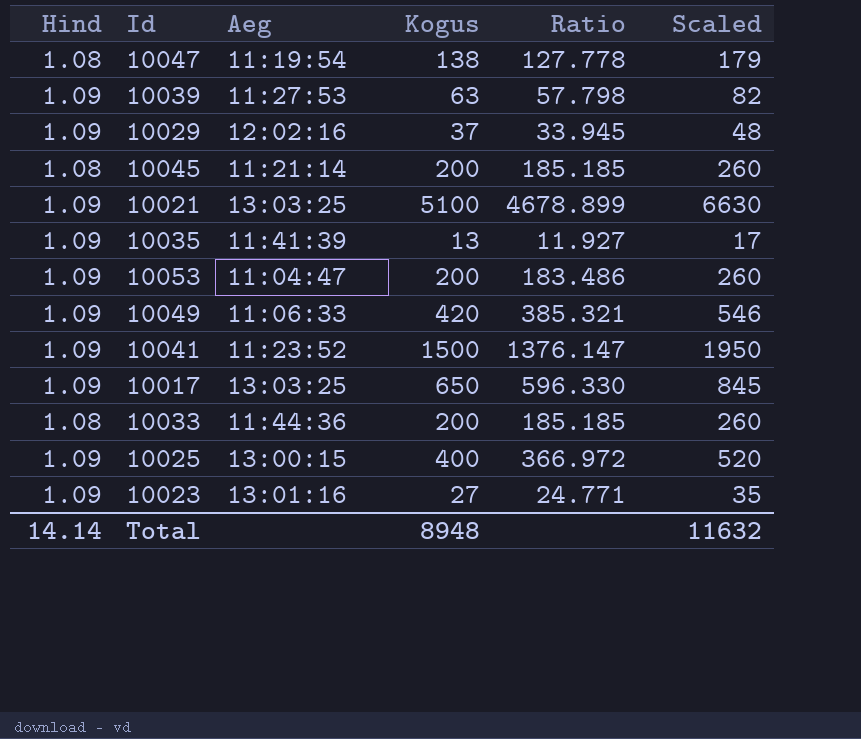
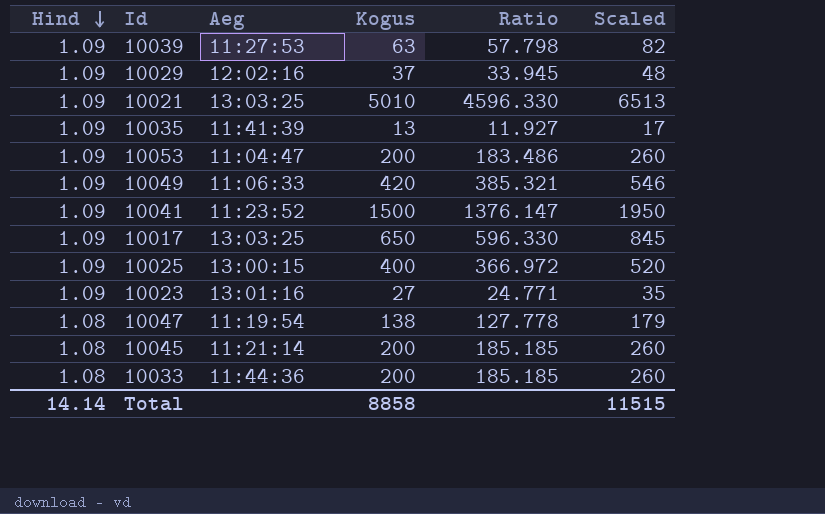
row order: none -> Hind descending
10021 | Kogus: 5100 -> 5010
10021 | Ratio: 4678.899 -> 4596.330
10021 | Scaled: 6630 -> 6513
Total | Kogus: 8948 -> 8858
Total | Scaled: 11632 -> 11515

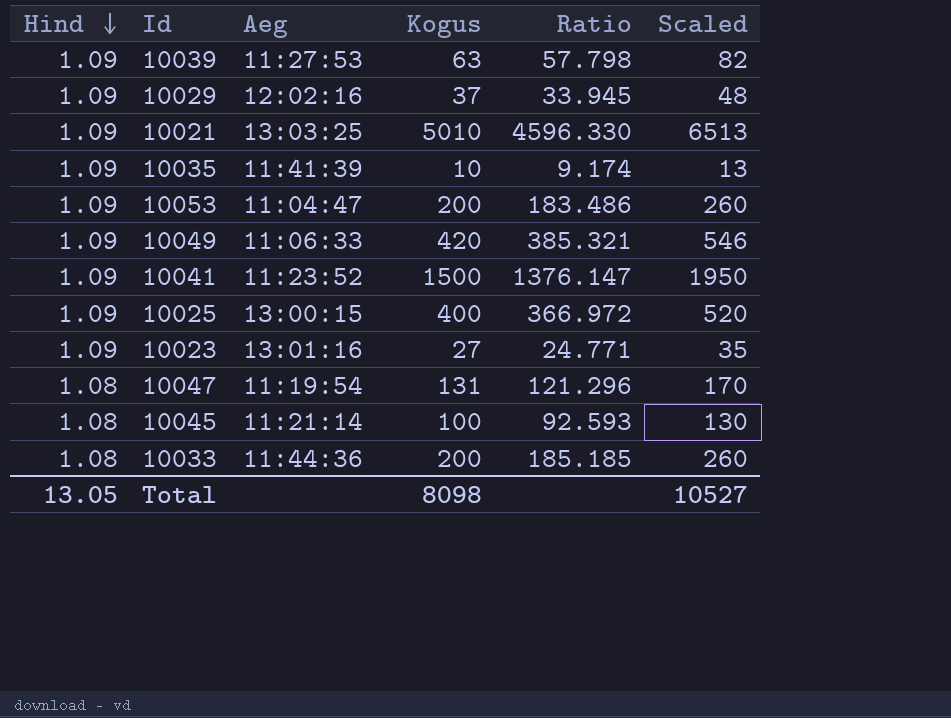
row 10017: 1.09 | 13:03:25 | 650 | 596.330 | 845 -> none
10035 | Kogus: 13 -> 10
10035 | Ratio: 11.927 -> 9.174
10035 | Scaled: 17 -> 13
10047 | Kogus: 138 -> 131
10047 | Ratio: 127.778 -> 121.296
10047 | Scaled: 179 -> 170
10045 | Kogus: 200 -> 100
10045 | Ratio: 185.185 -> 92.593
10045 | Scaled: 260 -> 130
Total | Hind: 14.14 -> 13.05
Total | Kogus: 8858 -> 8098
Total | Scaled: 11515 -> 10527

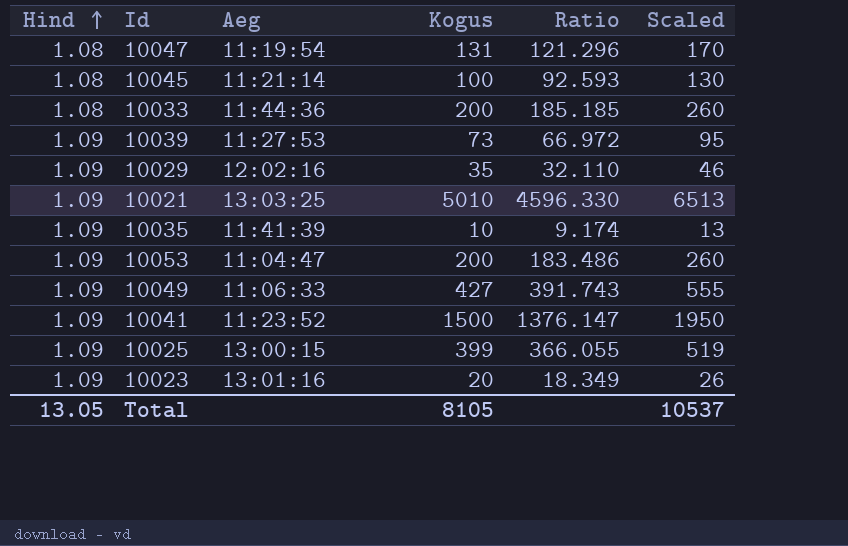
row order: Hind descending -> Hind ascending
10039 | Kogus: 63 -> 73
10039 | Ratio: 57.798 -> 66.972
10039 | Scaled: 82 -> 95
10029 | Kogus: 37 -> 35
10029 | Ratio: 33.945 -> 32.110
10029 | Scaled: 48 -> 46
10049 | Kogus: 420 -> 427
10049 | Ratio: 385.321 -> 391.743
10049 | Scaled: 546 -> 555
10025 | Kogus: 400 -> 399
10025 | Ratio: 366.972 -> 366.055
10025 | Scaled: 520 -> 519
10023 | Kogus: 27 -> 20
10023 | Ratio: 24.771 -> 18.349
10023 | Scaled: 35 -> 26
Total | Kogus: 8098 -> 8105
Total | Scaled: 10527 -> 10537

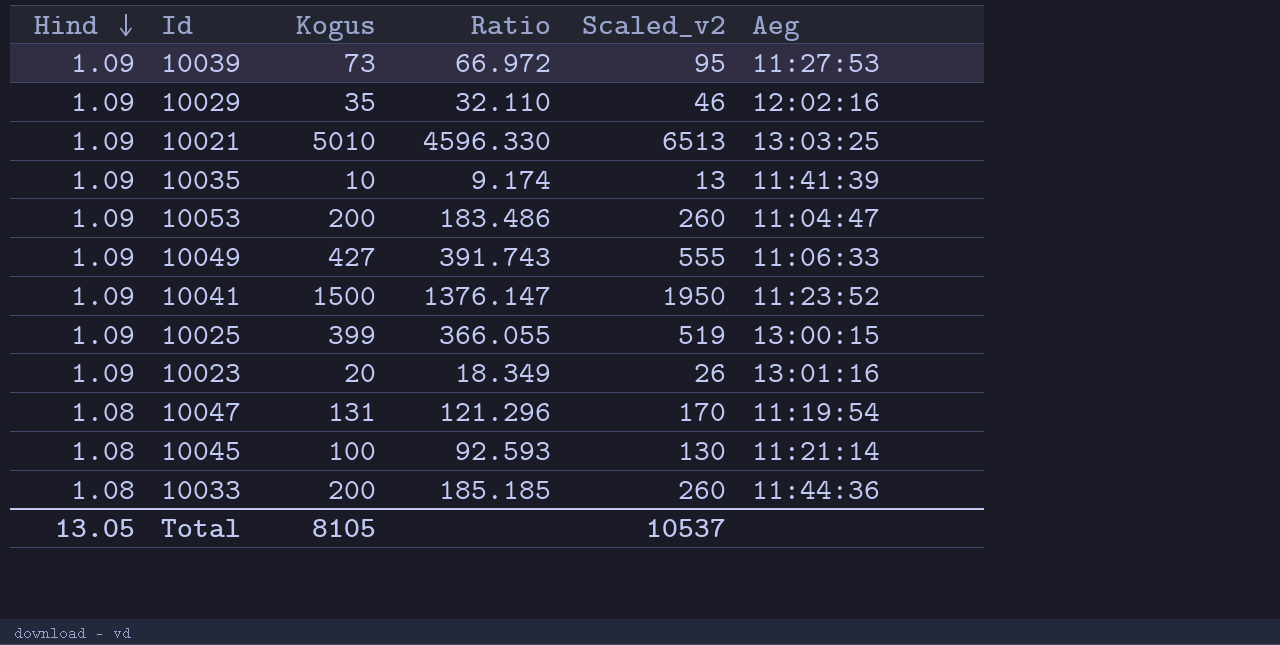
row order: Hind ascending -> Hind descending
column name: Scaled -> Scaled_v2
column Aeg | position: 3 -> 6

